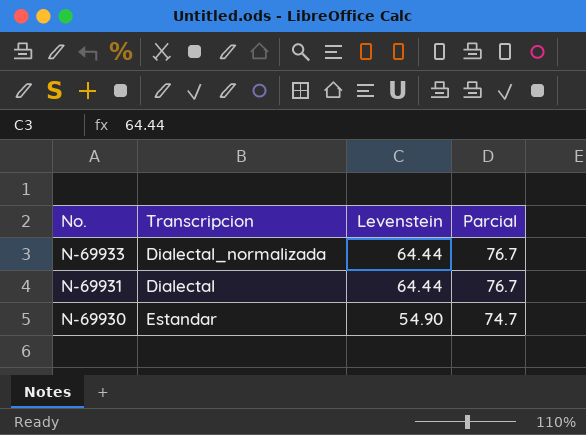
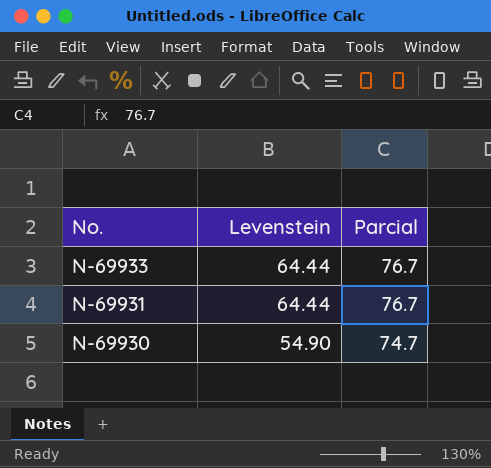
column Transcripcion | position: 2 -> none

